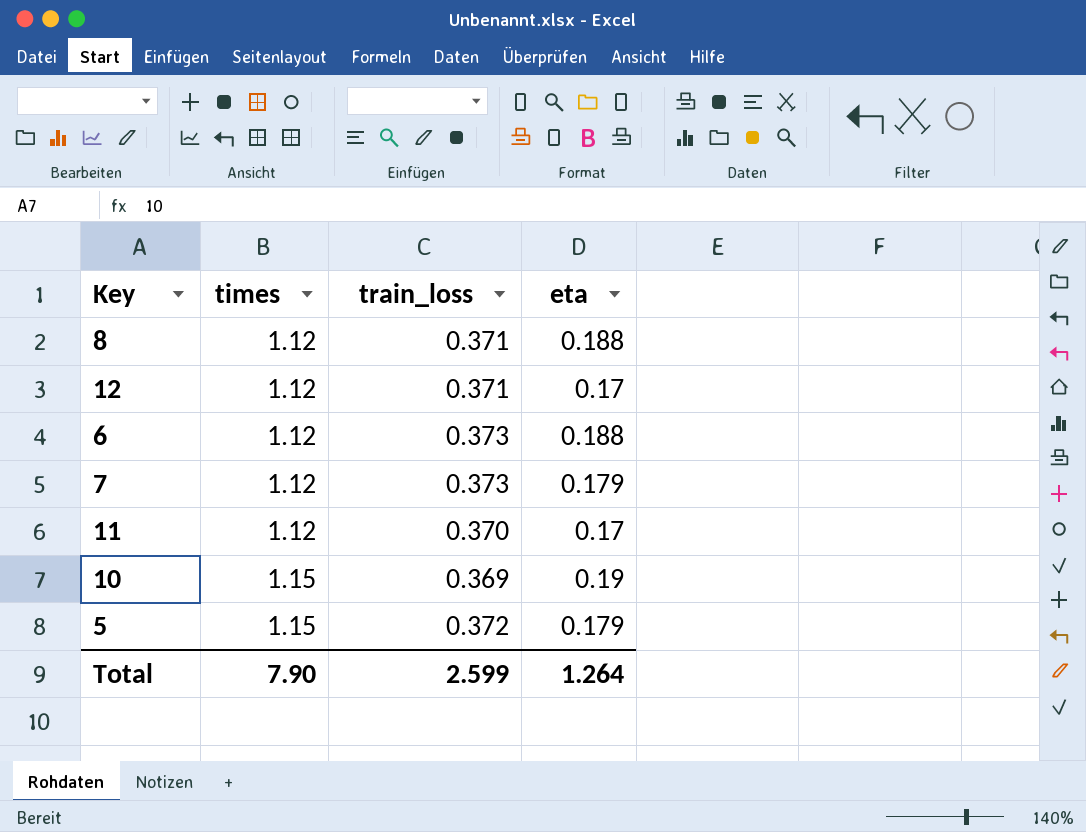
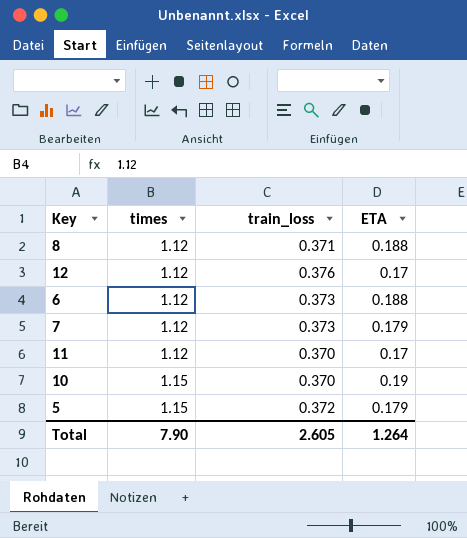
column name: eta -> ETA
12 | train_loss: 0.371 -> 0.376
10 | train_loss: 0.369 -> 0.370
Total | train_loss: 2.599 -> 2.605

